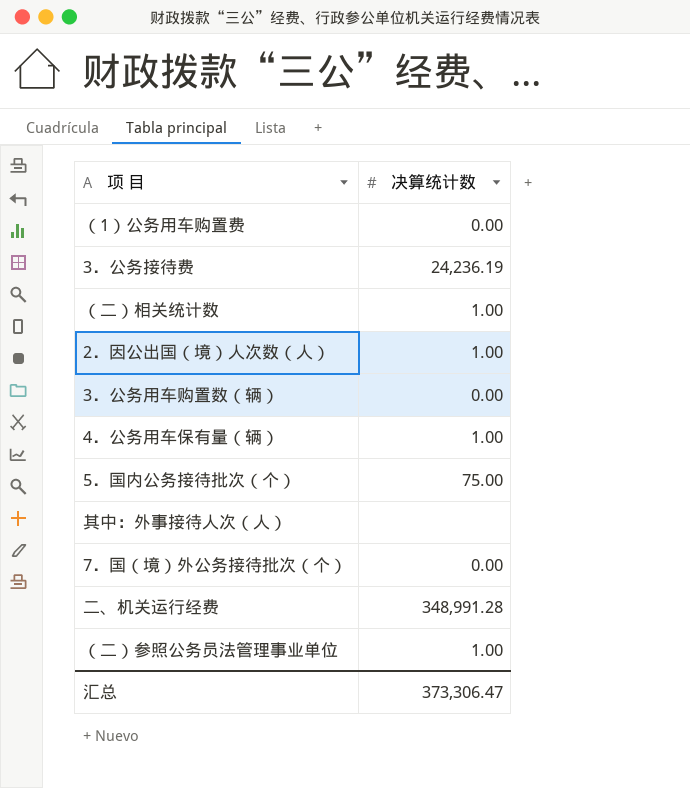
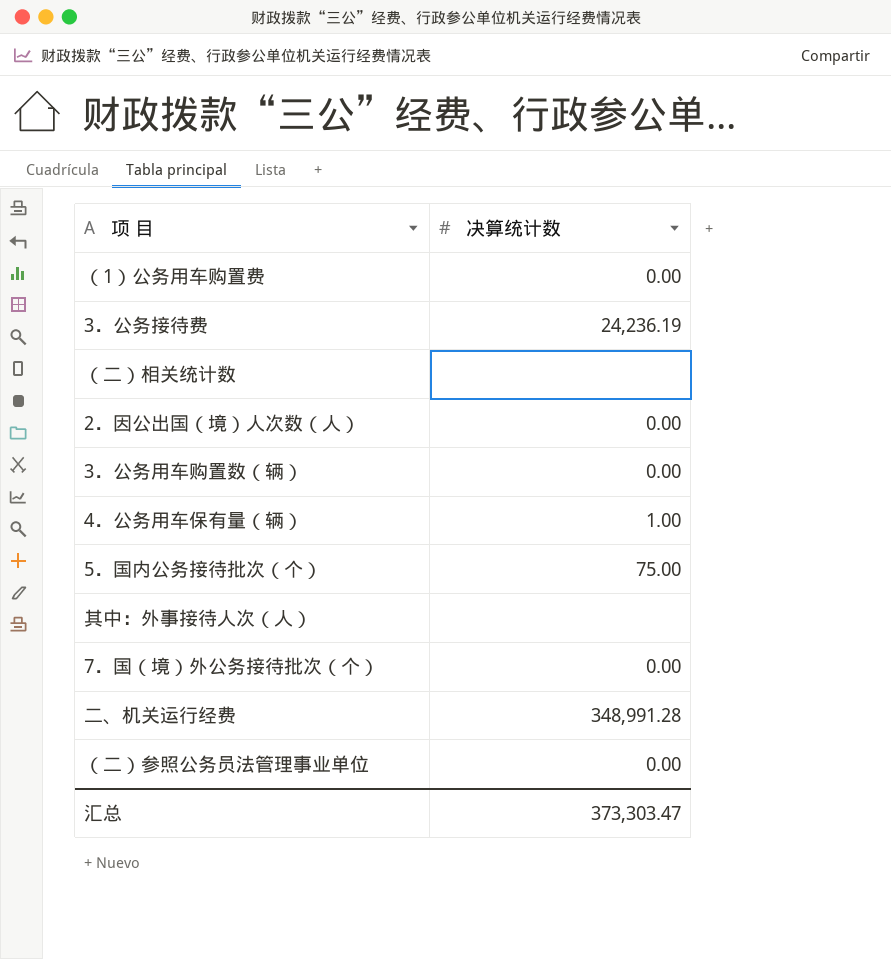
（二）相关统计数 | 决算统计数: 1.00 -> none
2．因公出国（境）人次数（人） | 决算统计数: 1.00 -> 0.00
（二）参照公务员法管理事业单位 | 决算统计数: 1.00 -> 0.00
汇总 | 决算统计数: 373,306.47 -> 373,303.47

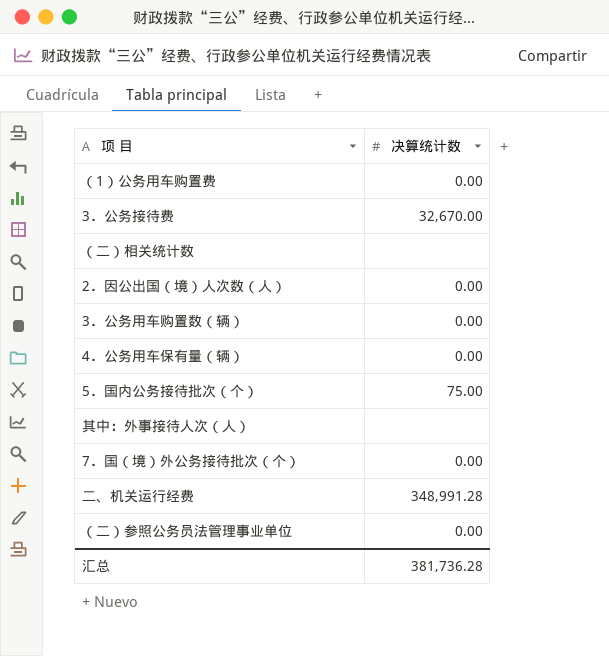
3．公务接待费 | 决算统计数: 24,236.19 -> 32,670.00
4．公务用车保有量（辆） | 决算统计数: 1.00 -> 0.00
汇总 | 决算统计数: 373,303.47 -> 381,736.28

